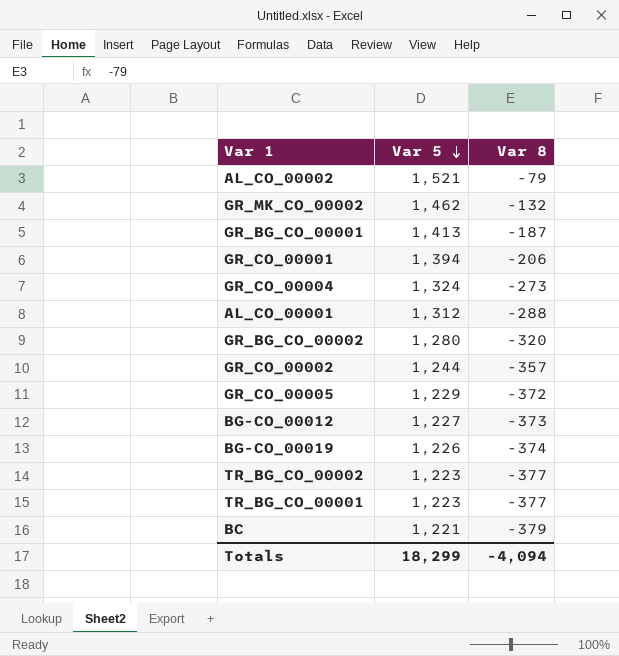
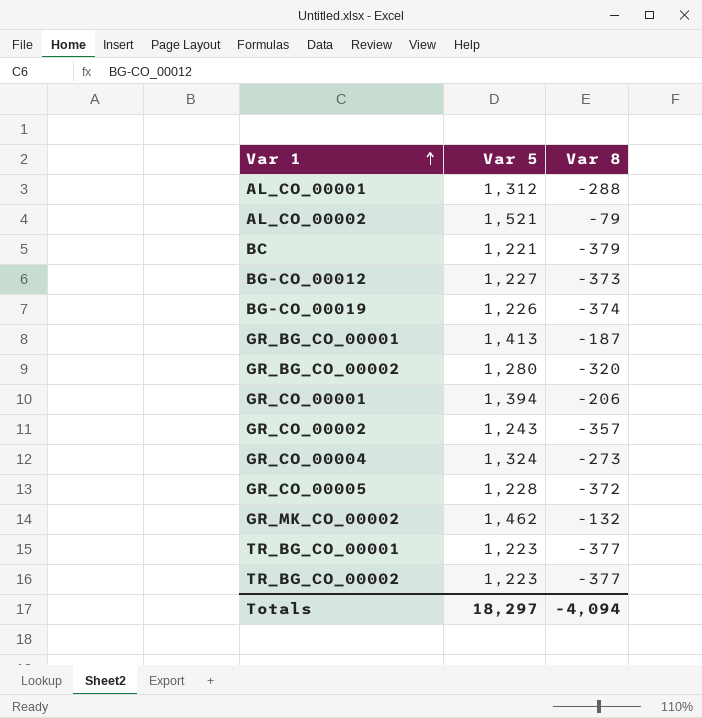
row order: Var 5 descending -> Var 1 ascending
GR_CO_00002 | Var 5: 1,244 -> 1,243
GR_CO_00005 | Var 5: 1,229 -> 1,228
Totals | Var 5: 18,299 -> 18,297

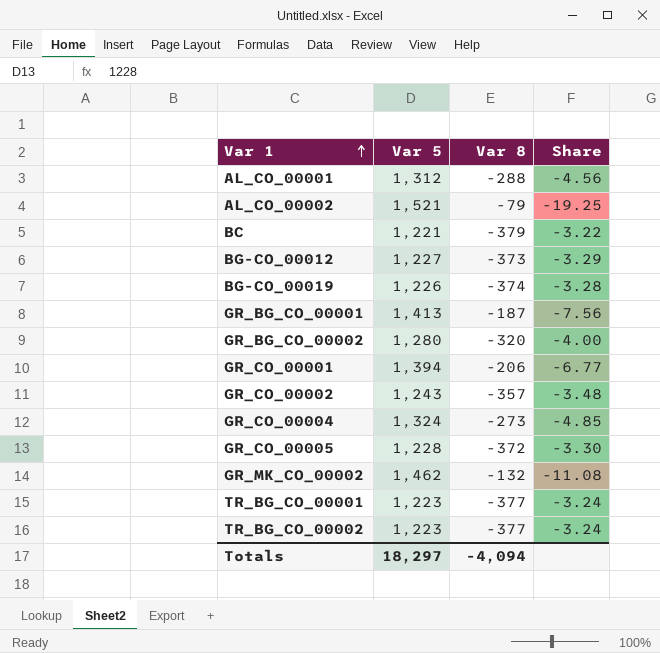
column Share | formula: none -> [Var 5] / [Var 8]

